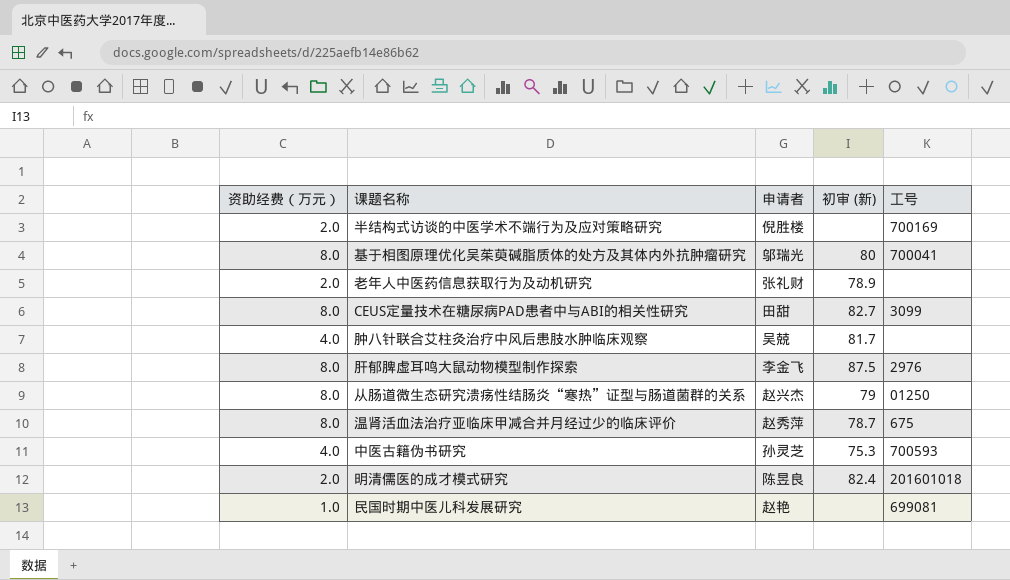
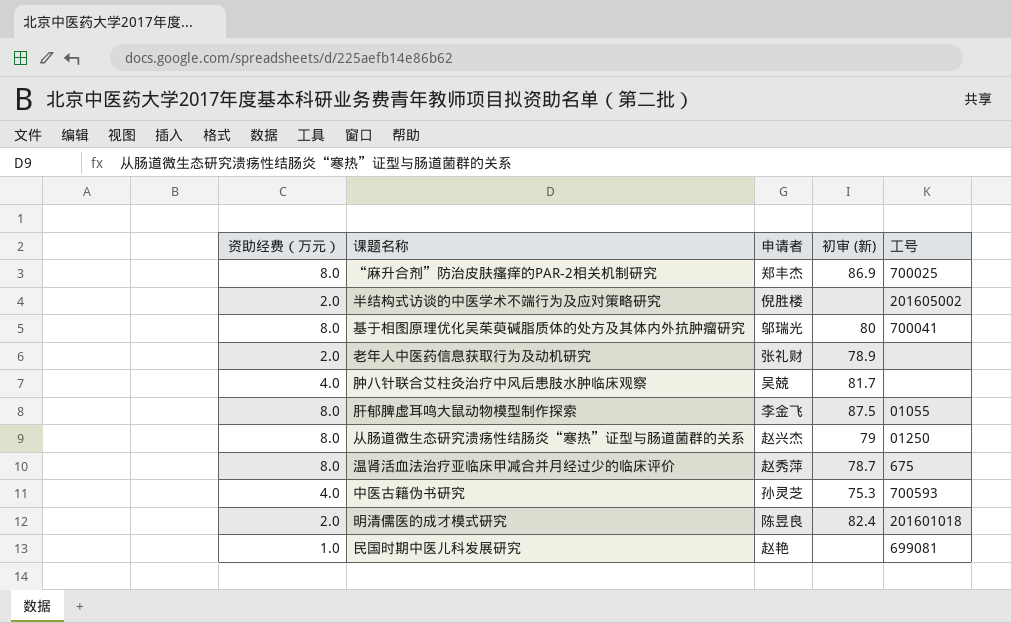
row CEUS定量技术在糖尿病PAD患者中与ABI的相关性研究: 8.0 | 田甜 | 82.7 | 3099 -> none
row “麻升合剂”防治皮肤瘙痒的PAR-2相关机制研究: none -> 8.0 | 郑丰杰 | 86.9 | 700025
半结构式访谈的中医学术不端行为及应对策略研究 | 工号: 700169 -> 201605002
肝郁脾虚耳鸣大鼠动物模型制作探索 | 工号: 2976 -> 01055

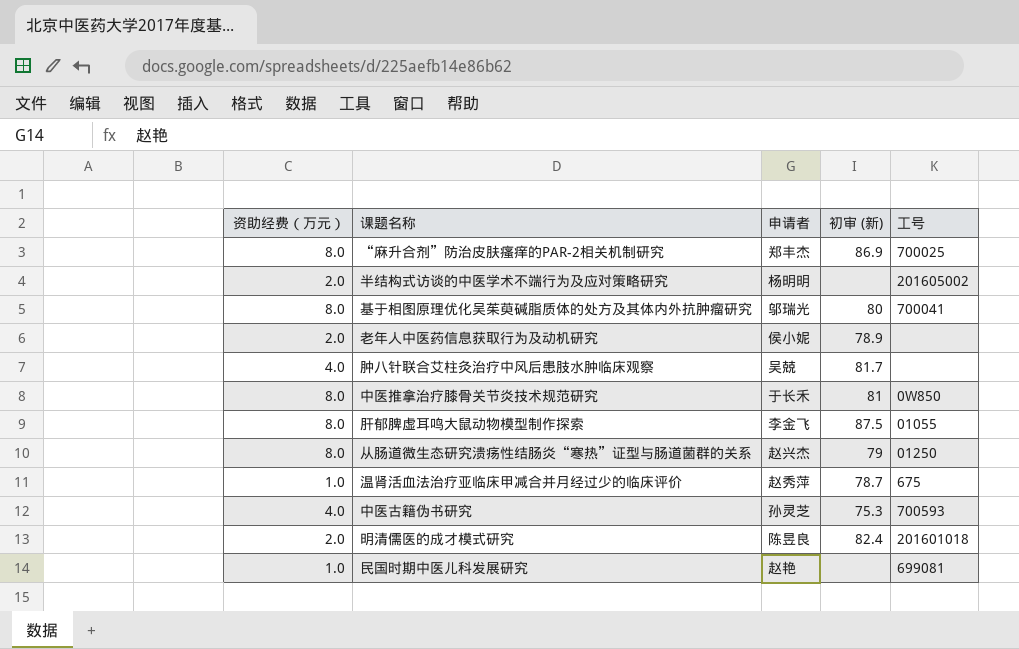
半结构式访谈的中医学术不端行为及应对策略研究 | 申请者: 倪胜楼 -> 杨明明
老年人中医药信息获取行为及动机研究 | 申请者: 张礼财 -> 侯小妮
row 中医推拿治疗膝骨关节炎技术规范研究: none -> 8.0 | 于长禾 | 81 | 0W850
温肾活血法治疗亚临床甲减合并月经过少的临床评价 | 资助经费（万元）: 8.0 -> 1.0

